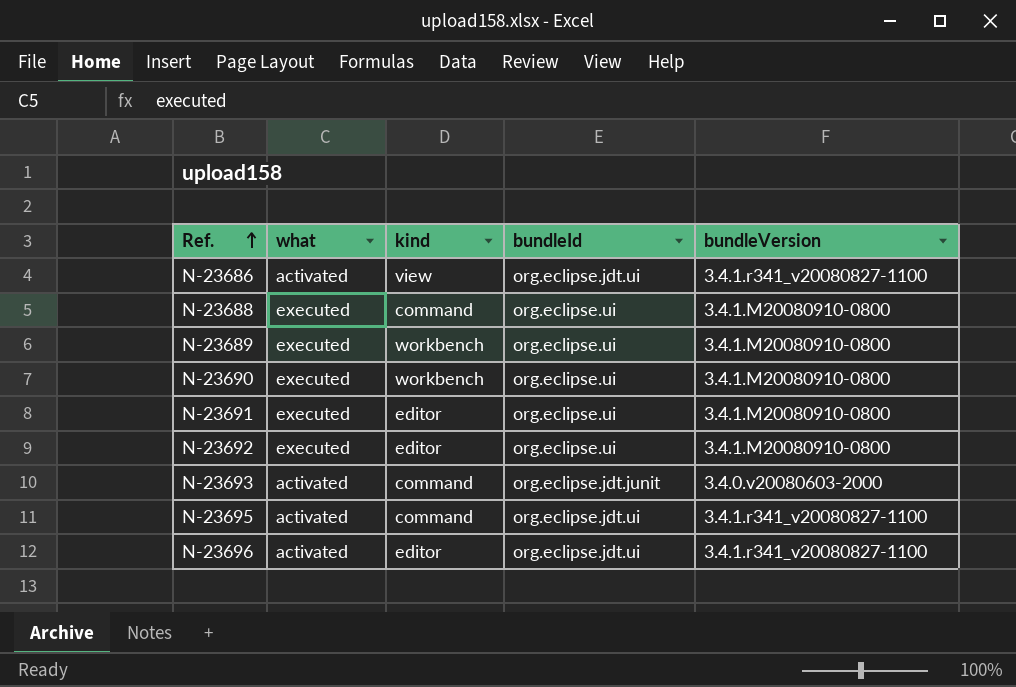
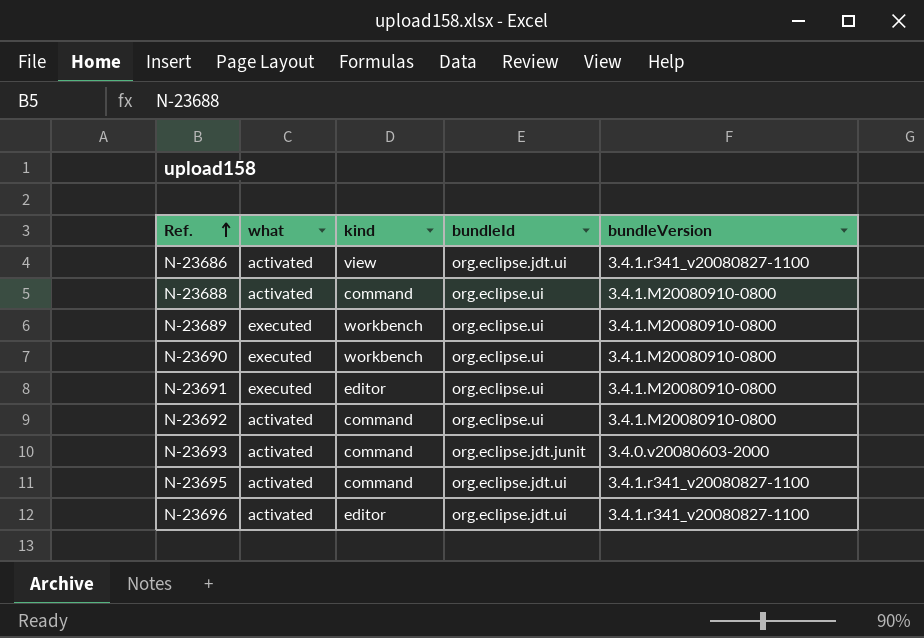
N-23688 | what: executed -> activated
N-23692 | what: executed -> activated
N-23692 | kind: editor -> command

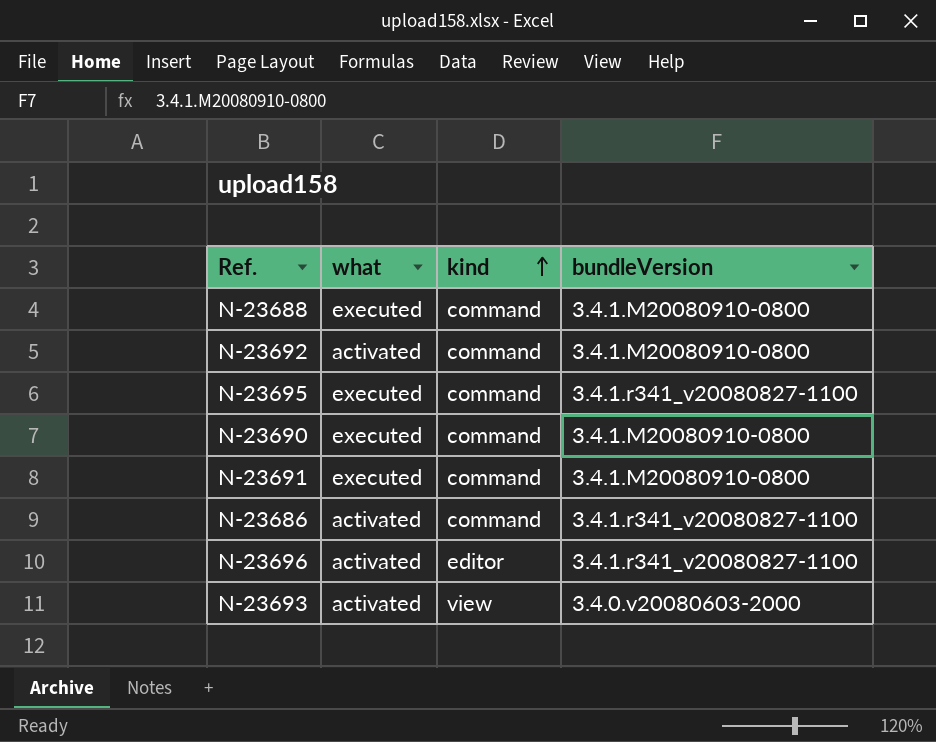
row order: Ref. ascending -> kind ascending
column bundleId | position: 4 -> none
row N-23689: executed | workbench | org.eclipse.ui | 3.4.1.M20080910-0800 -> none
N-23688 | what: activated -> executed
N-23695 | what: activated -> executed
N-23690 | kind: workbench -> command
N-23691 | kind: editor -> command
N-23686 | kind: view -> command
N-23693 | kind: command -> view

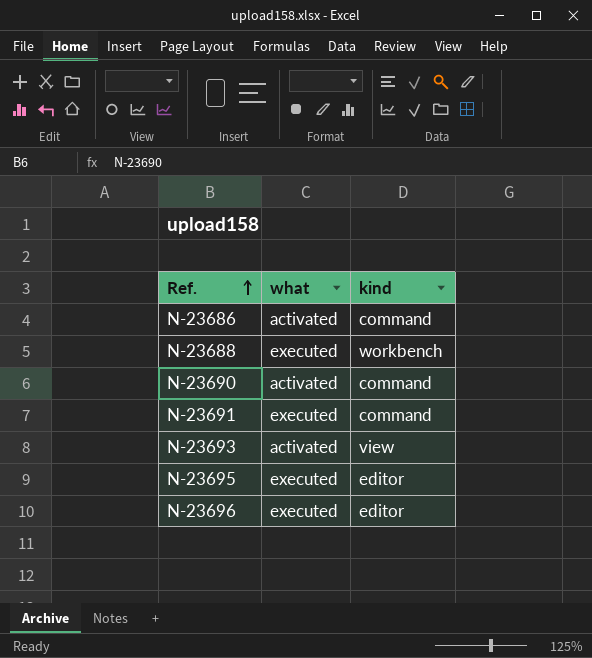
row order: kind ascending -> Ref. ascending
column bundleVersion | position: 4 -> none
row N-23692: activated | command | 3.4.1.M20080910-0800 -> none
N-23688 | kind: command -> workbench
N-23690 | what: executed -> activated
N-23695 | kind: command -> editor
N-23696 | what: activated -> executed

